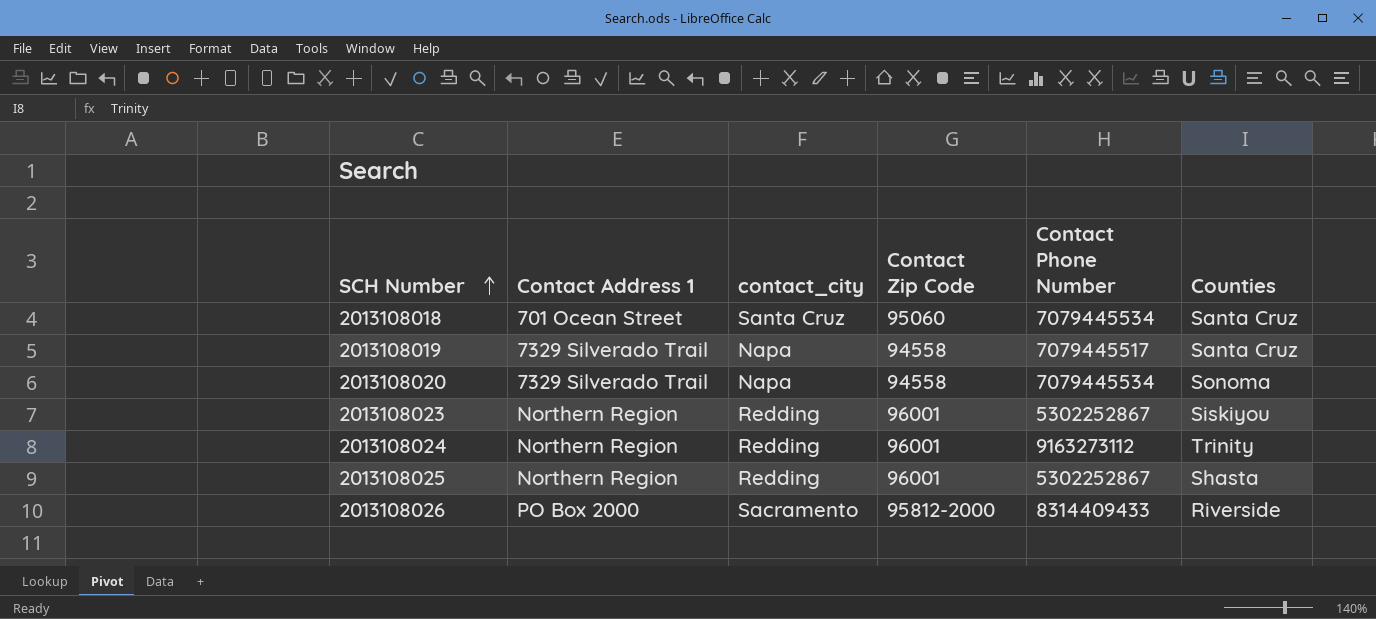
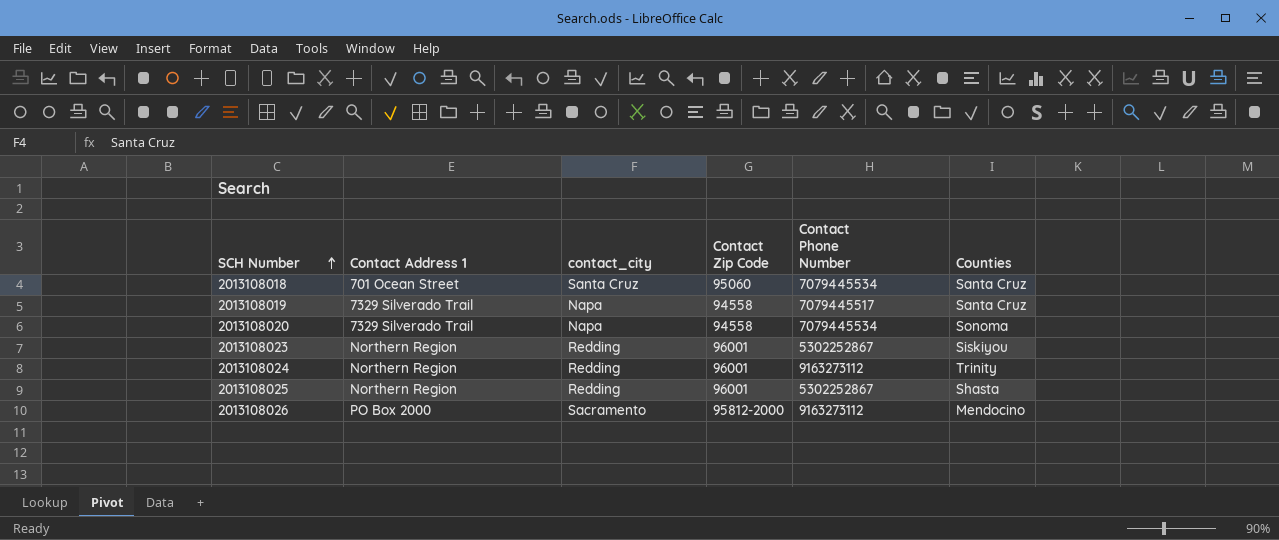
2013108026 | Contact Phone Number: 8314409433 -> 9163273112
2013108026 | Counties: Riverside -> Mendocino

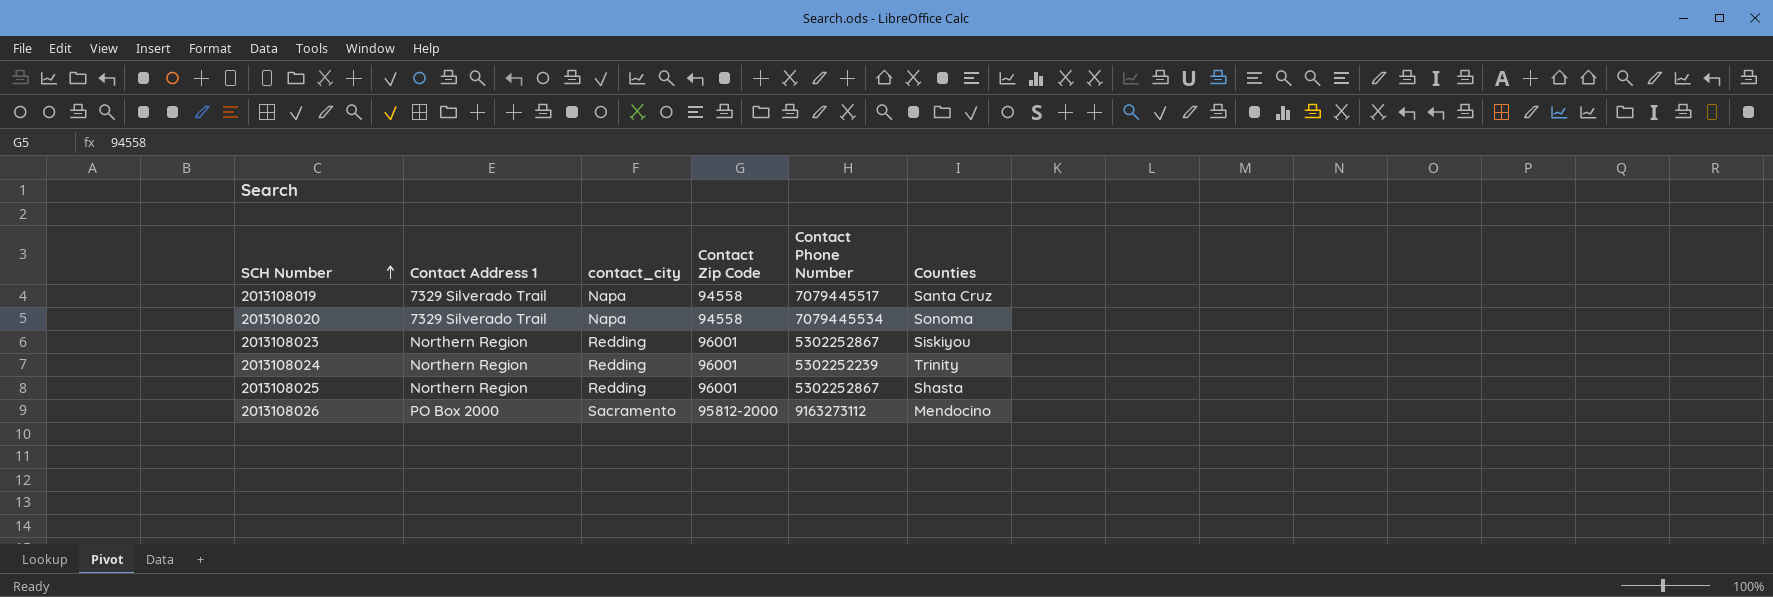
row 2013108018: 701 Ocean Street | Santa Cruz | 95060 | 7079445534 | Santa Cruz -> none
2013108024 | Contact Phone Number: 9163273112 -> 5302252239

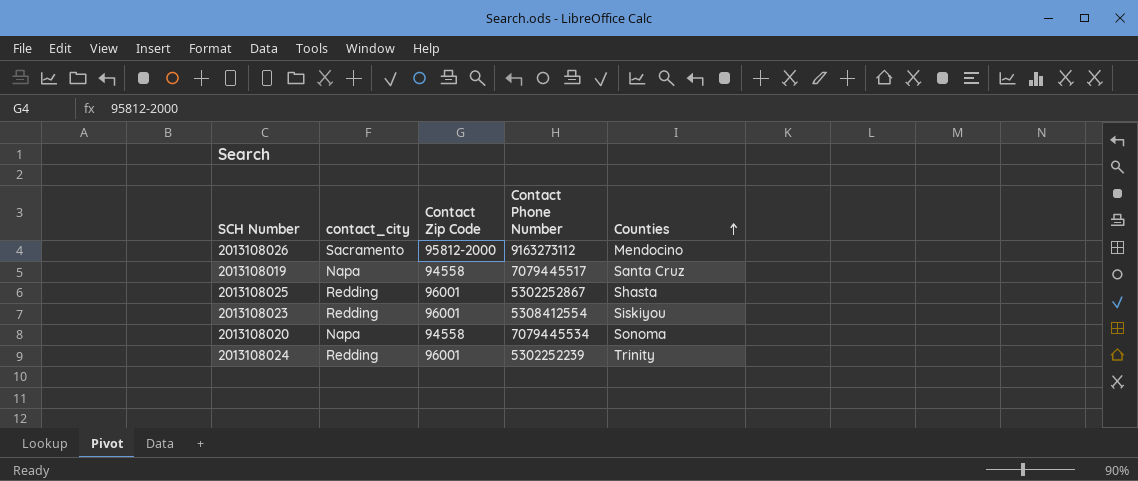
row order: SCH Number ascending -> Counties ascending
column Contact Address 1 | position: 2 -> none
2013108023 | Contact Phone Number: 5302252867 -> 5308412554

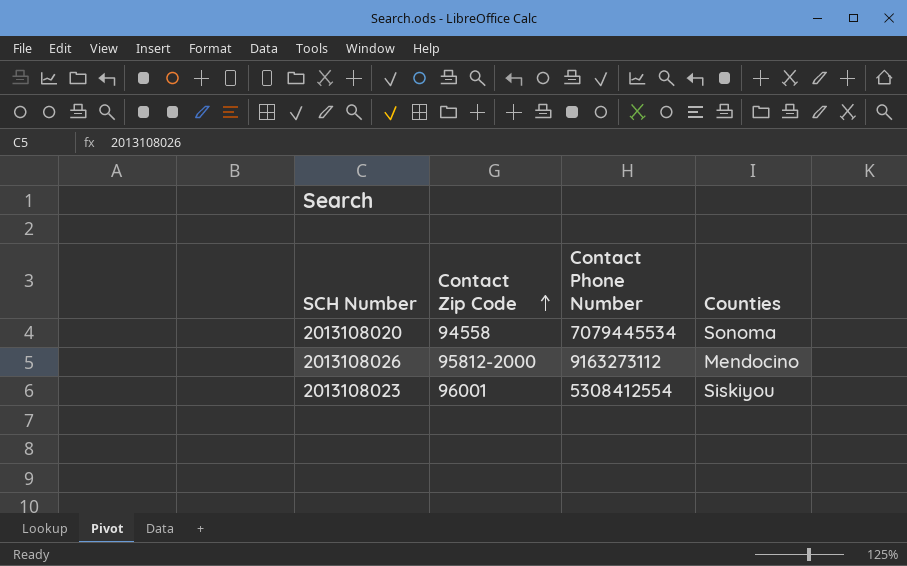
row order: Counties ascending -> Contact Zip Code ascending
column contact_city | position: 2 -> none
row 2013108019: Napa | 94558 | 7079445517 | Santa Cruz -> none
row 2013108025: Redding | 96001 | 5302252867 | Shasta -> none
row 2013108024: Redding | 96001 | 5302252239 | Trinity -> none

